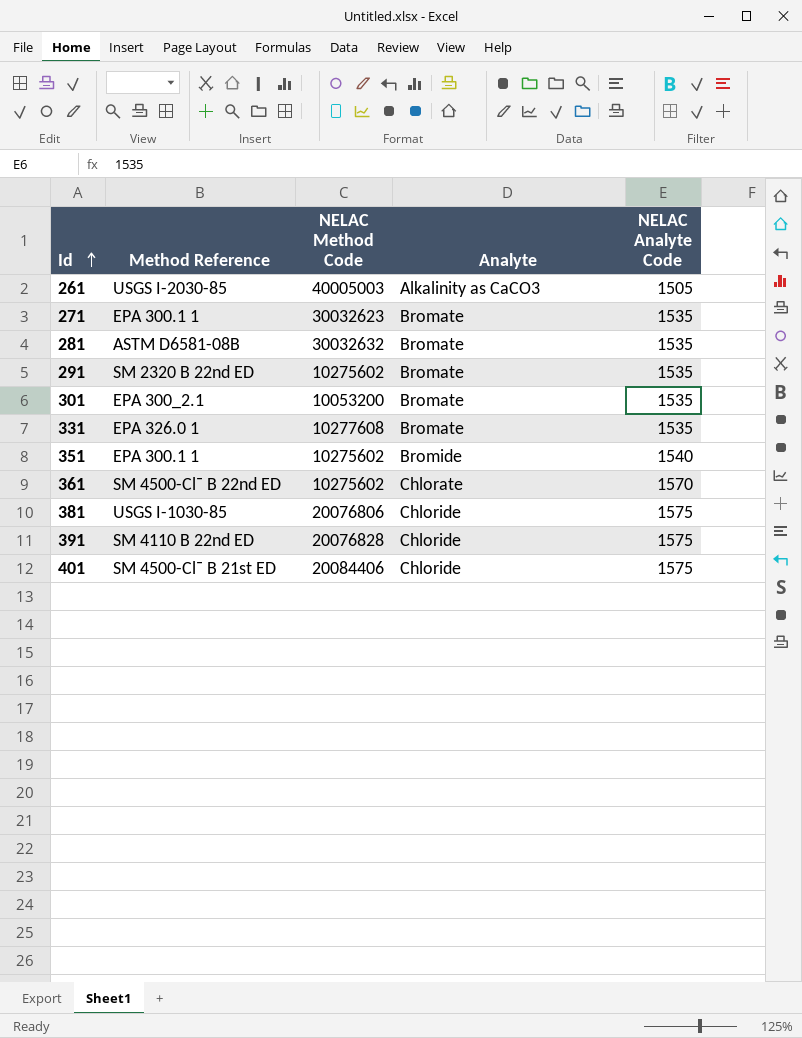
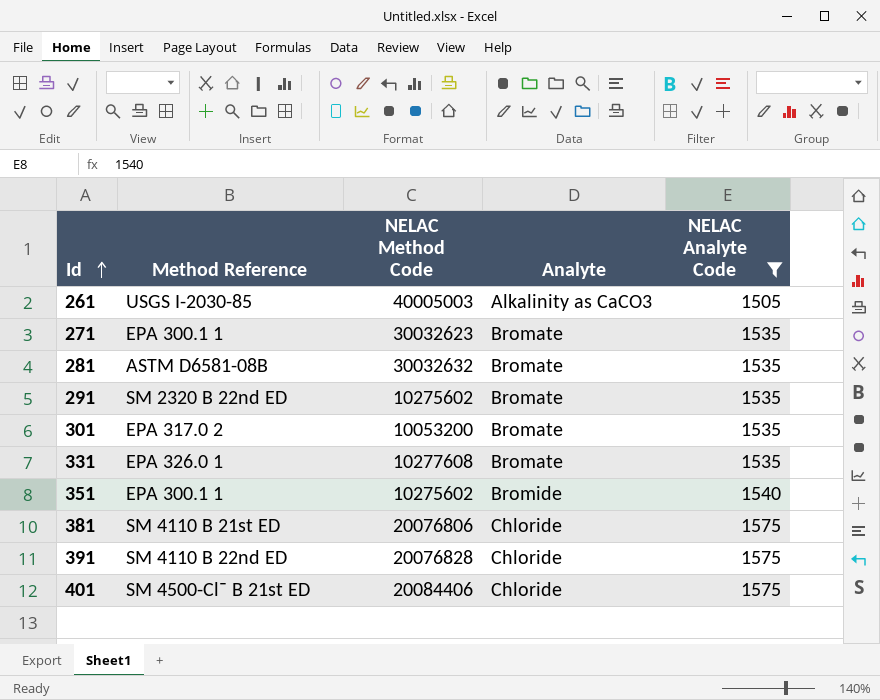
filter: none -> NELAC Analyte Code != 1570
301 | Method Reference: EPA 300_2.1 -> EPA 317.0 2
381 | Method Reference: USGS I-1030-85 -> SM 4110 B 21st ED

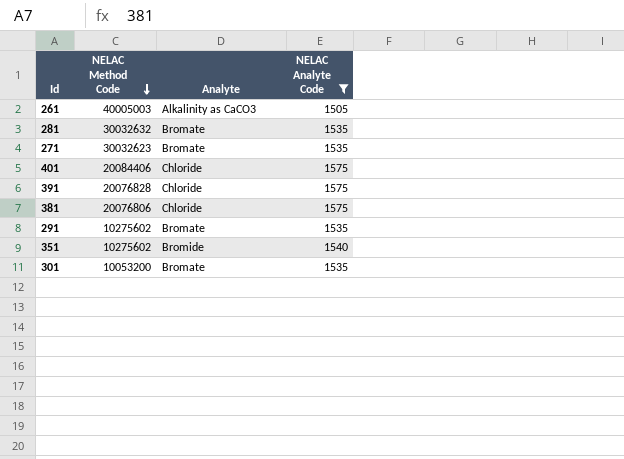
row order: Id ascending -> NELAC Method Code descending
column Method Reference | position: 2 -> none
row 331: EPA 326.0 1 | 10277608 | Bromate | 1535 -> none

